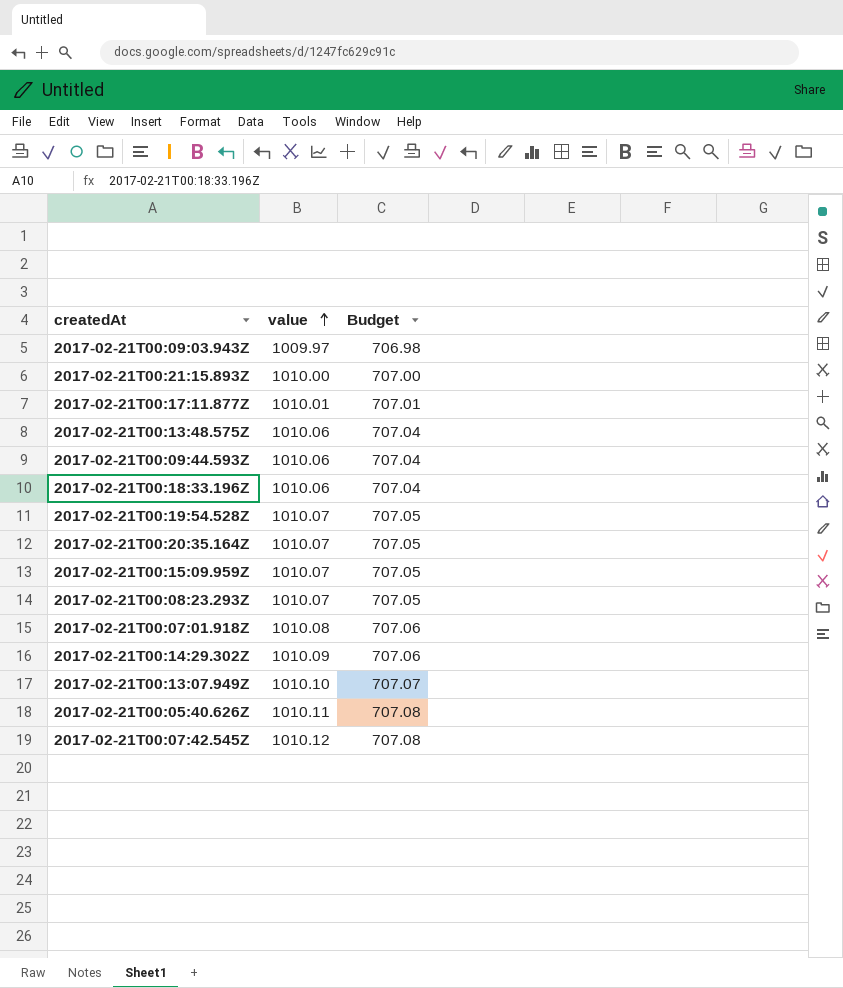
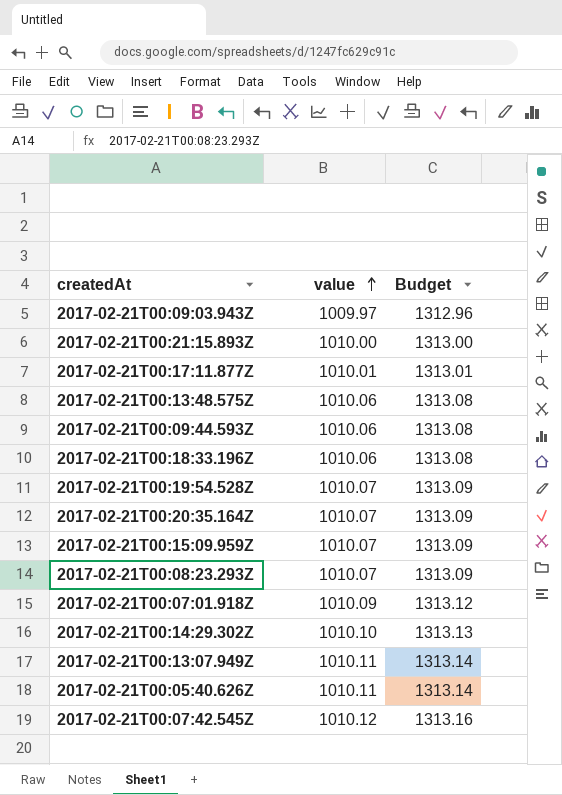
column Budget | formula: [value] * 0.7 -> [value] * 1.3
2017-02-21T00:07:01.918Z | value: 1010.08 -> 1010.09
2017-02-21T00:14:29.302Z | value: 1010.09 -> 1010.10
2017-02-21T00:13:07.949Z | value: 1010.10 -> 1010.11

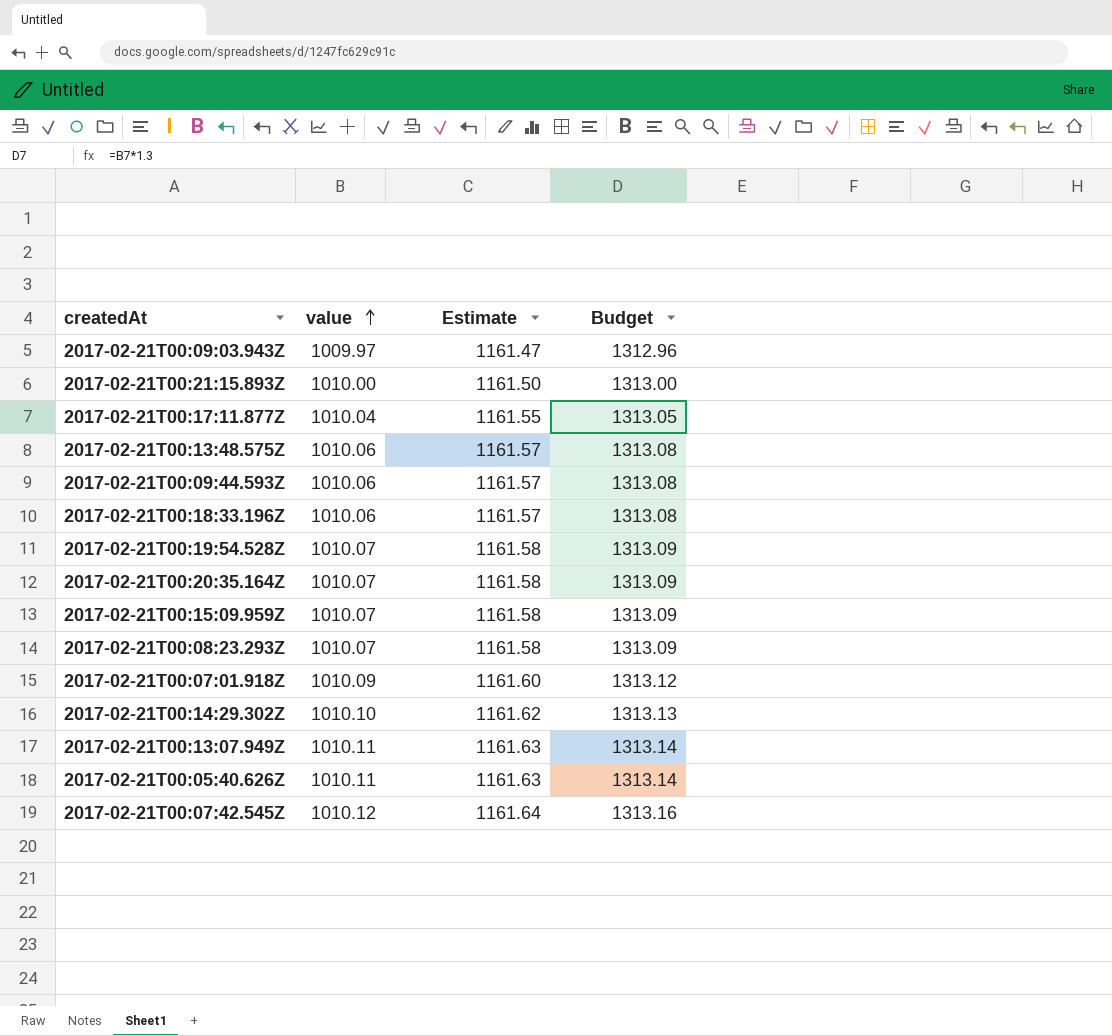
column Estimate | formula: none -> [value] * 1.15
2017-02-21T00:17:11.877Z | value: 1010.01 -> 1010.04
2017-02-21T00:17:11.877Z | Budget: 1313.01 -> 1313.05

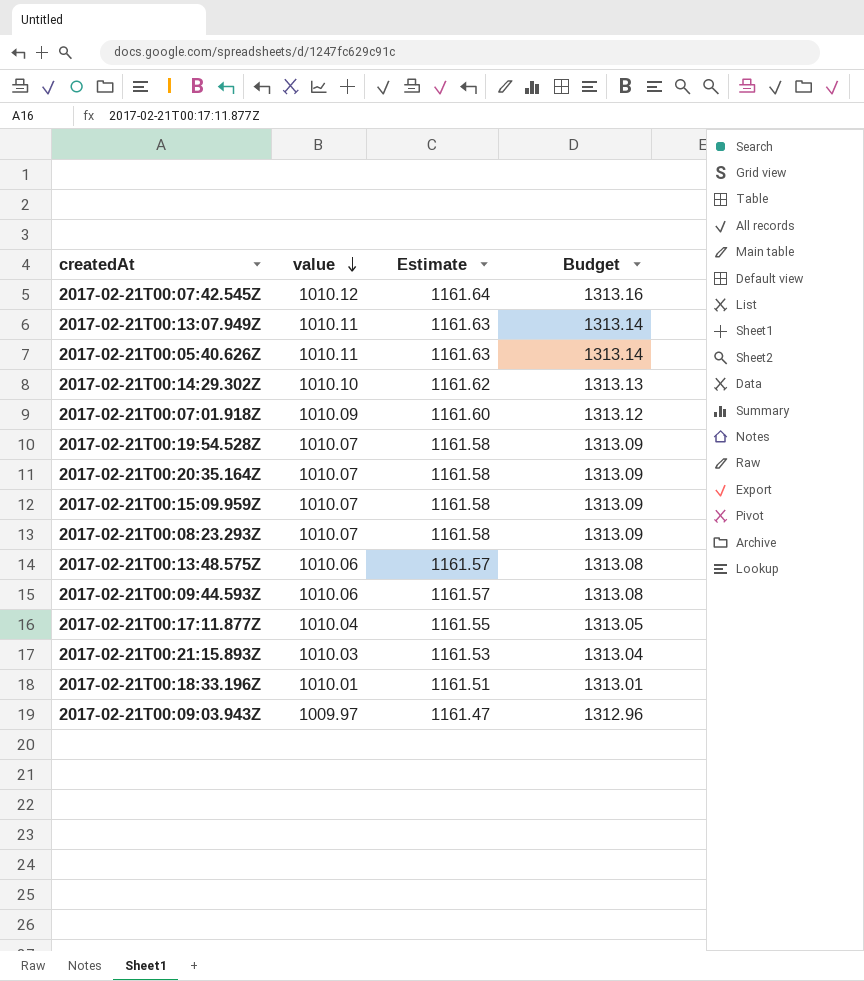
row order: value ascending -> value descending
2017-02-21T00:21:15.893Z | value: 1010.00 -> 1010.03
2017-02-21T00:21:15.893Z | Estimate: 1161.50 -> 1161.53
2017-02-21T00:21:15.893Z | Budget: 1313.00 -> 1313.04
2017-02-21T00:18:33.196Z | value: 1010.06 -> 1010.01
2017-02-21T00:18:33.196Z | Estimate: 1161.57 -> 1161.51
2017-02-21T00:18:33.196Z | Budget: 1313.08 -> 1313.01

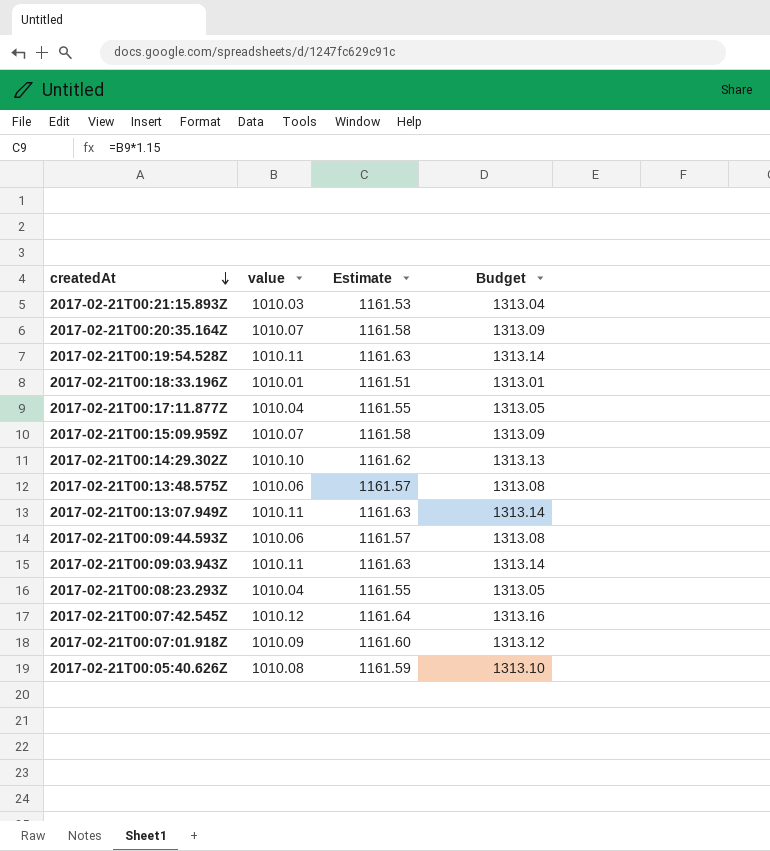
row order: value descending -> createdAt descending
2017-02-21T00:19:54.528Z | value: 1010.07 -> 1010.11
2017-02-21T00:19:54.528Z | Estimate: 1161.58 -> 1161.63
2017-02-21T00:19:54.528Z | Budget: 1313.09 -> 1313.14
2017-02-21T00:09:03.943Z | value: 1009.97 -> 1010.11
2017-02-21T00:09:03.943Z | Estimate: 1161.47 -> 1161.63
2017-02-21T00:09:03.943Z | Budget: 1312.96 -> 1313.14
2017-02-21T00:08:23.293Z | value: 1010.07 -> 1010.04
2017-02-21T00:08:23.293Z | Estimate: 1161.58 -> 1161.55
2017-02-21T00:08:23.293Z | Budget: 1313.09 -> 1313.05
2017-02-21T00:05:40.626Z | value: 1010.11 -> 1010.08
2017-02-21T00:05:40.626Z | Estimate: 1161.63 -> 1161.59
2017-02-21T00:05:40.626Z | Budget: 1313.14 -> 1313.10

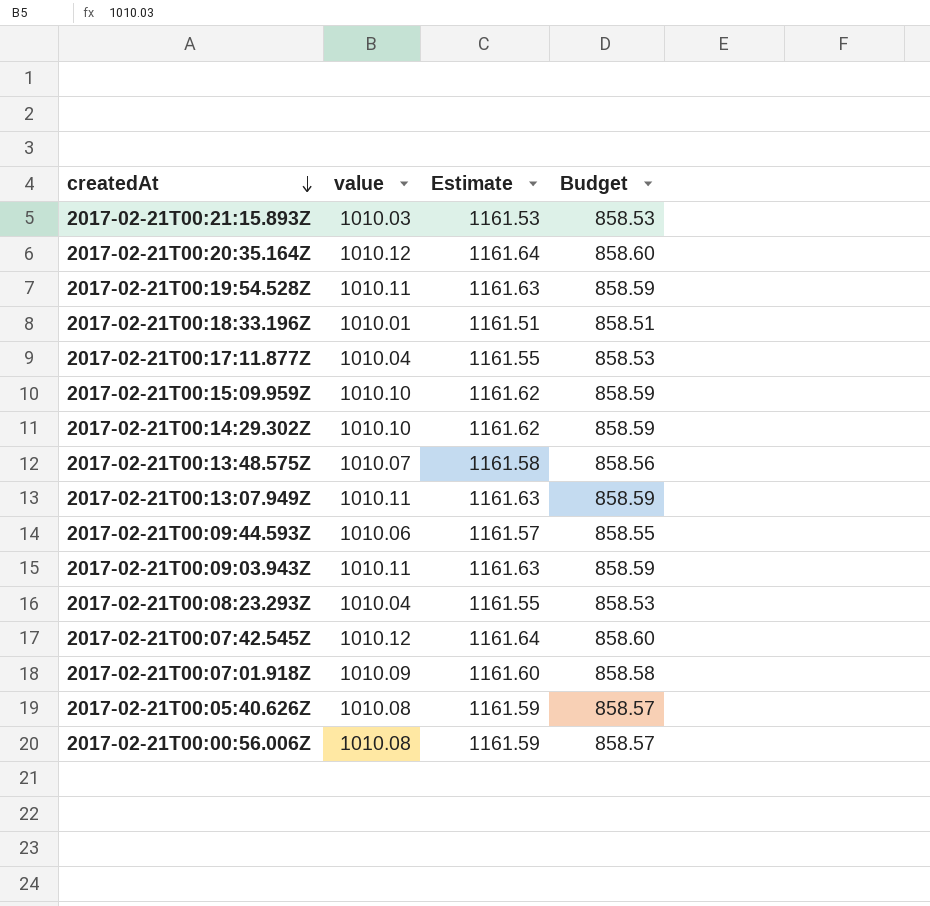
column Budget | formula: [value] * 1.3 -> [value] * 0.85
2017-02-21T00:20:35.164Z | value: 1010.07 -> 1010.12
2017-02-21T00:20:35.164Z | Estimate: 1161.58 -> 1161.64
2017-02-21T00:15:09.959Z | value: 1010.07 -> 1010.10
2017-02-21T00:15:09.959Z | Estimate: 1161.58 -> 1161.62
2017-02-21T00:13:48.575Z | value: 1010.06 -> 1010.07
2017-02-21T00:13:48.575Z | Estimate: 1161.57 -> 1161.58
row 2017-02-21T00:00:56.006Z: none -> 1010.08 | 1161.59 | 858.57

